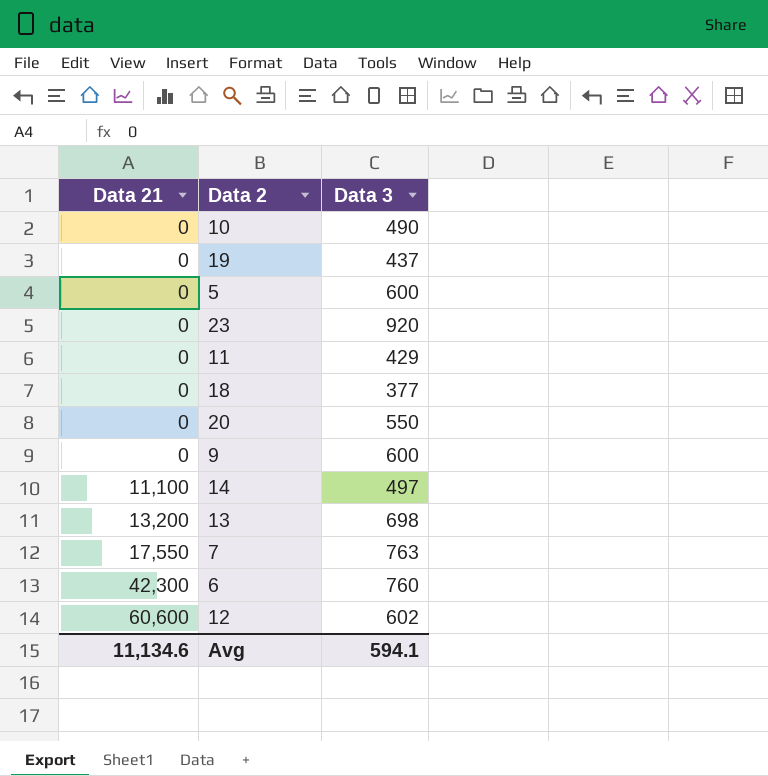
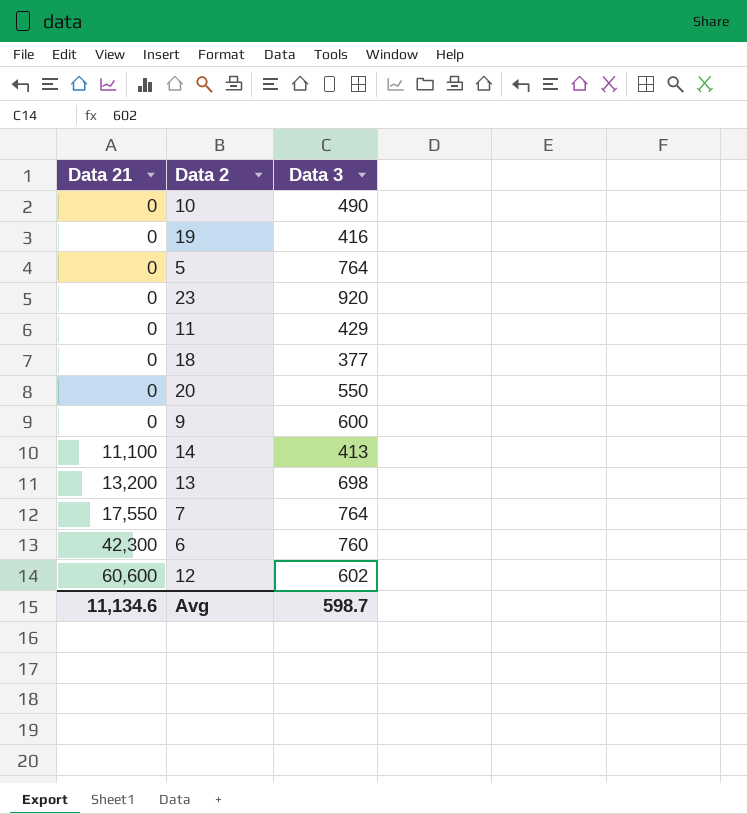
19 | Data 3: 437 -> 416
5 | Data 3: 600 -> 764
14 | Data 3: 497 -> 413
7 | Data 3: 763 -> 764
Avg | Data 3: 594.1 -> 598.7

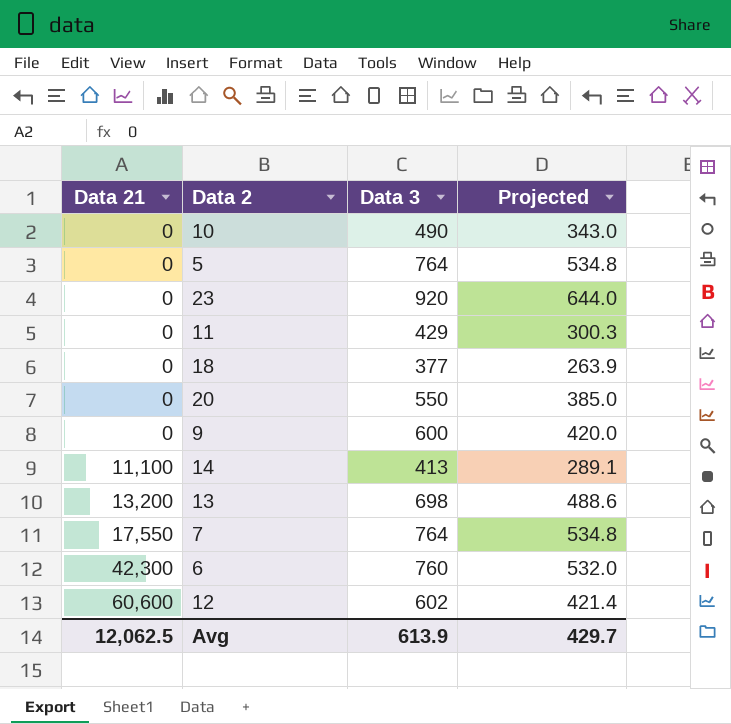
column Projected | formula: none -> [Data 3] * 0.7
row 19: 0 | 416 -> none
Avg | Data 21: 11,134.6 -> 12,062.5
Avg | Data 3: 598.7 -> 613.9

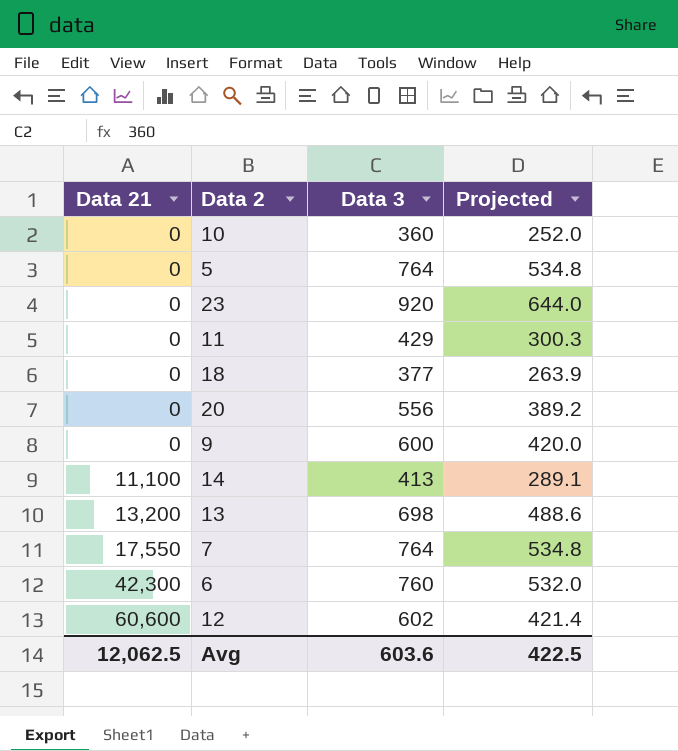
10 | Data 3: 490 -> 360
10 | Projected: 343.0 -> 252.0
20 | Data 3: 550 -> 556
20 | Projected: 385.0 -> 389.2
Avg | Data 3: 613.9 -> 603.6
Avg | Projected: 429.7 -> 422.5

